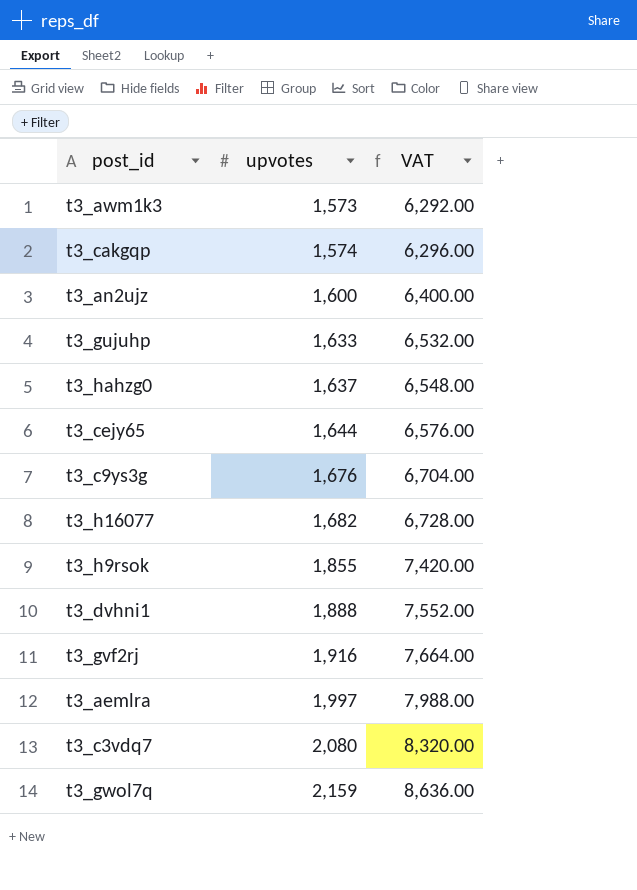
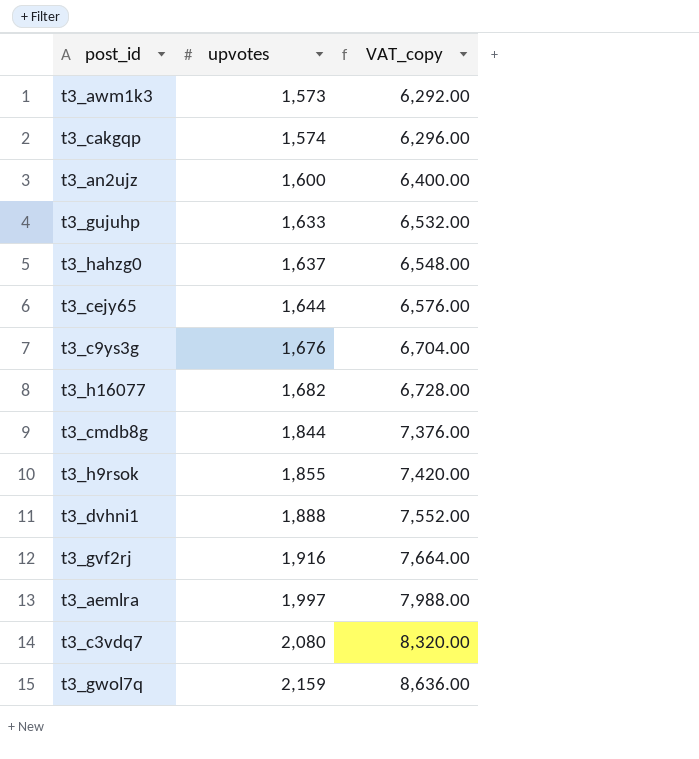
column name: VAT -> VAT_copy
row t3_cmdb8g: none -> 1,844 | 7,376.00

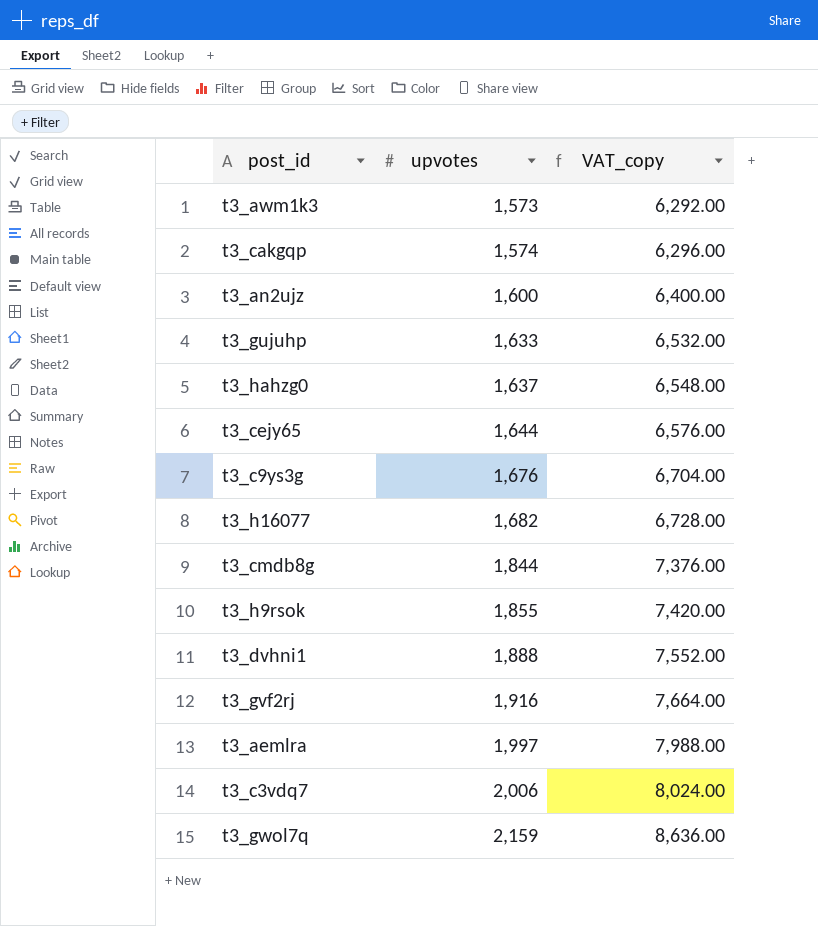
t3_c3vdq7 | upvotes: 2,080 -> 2,006
t3_c3vdq7 | VAT_copy: 8,320.00 -> 8,024.00

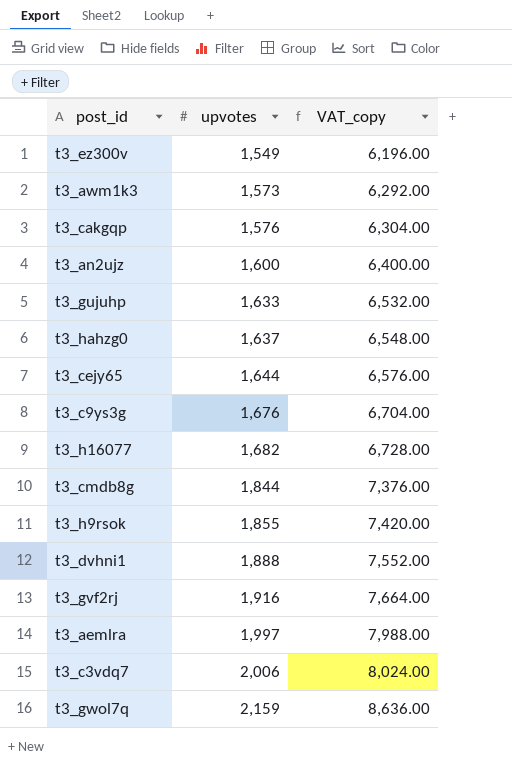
row t3_ez300v: none -> 1,549 | 6,196.00
t3_cakgqp | upvotes: 1,574 -> 1,576
t3_cakgqp | VAT_copy: 6,296.00 -> 6,304.00

